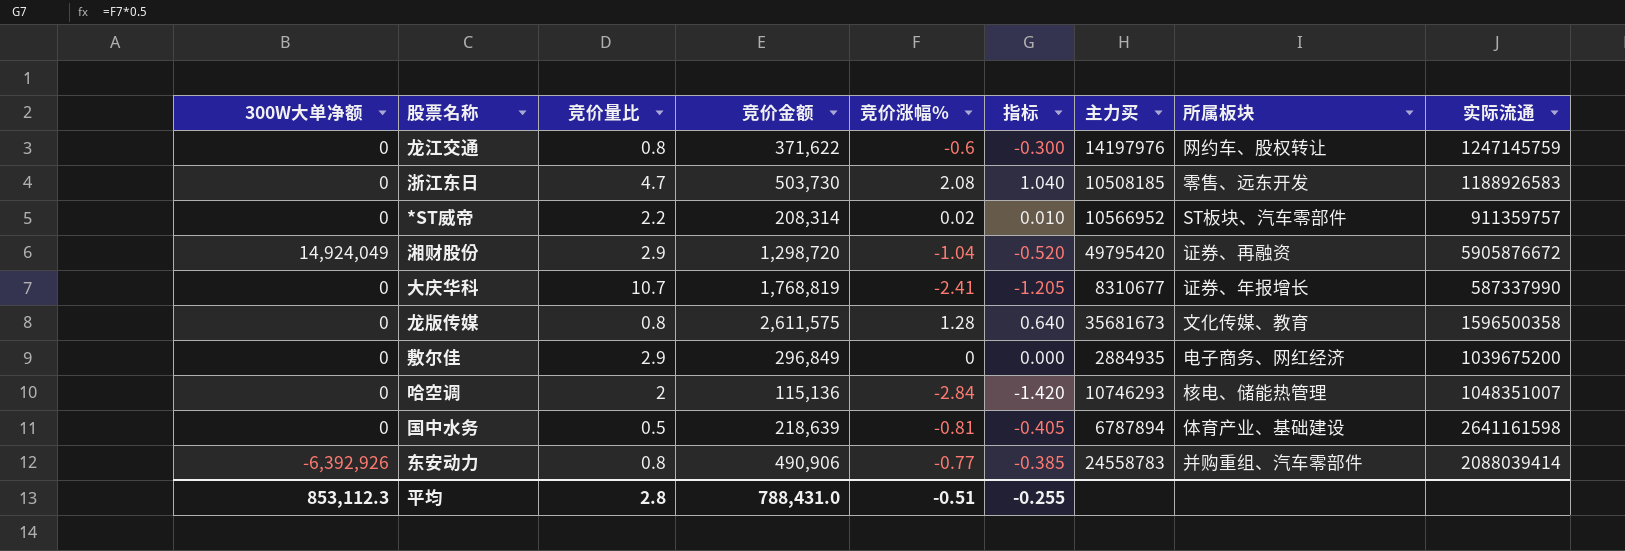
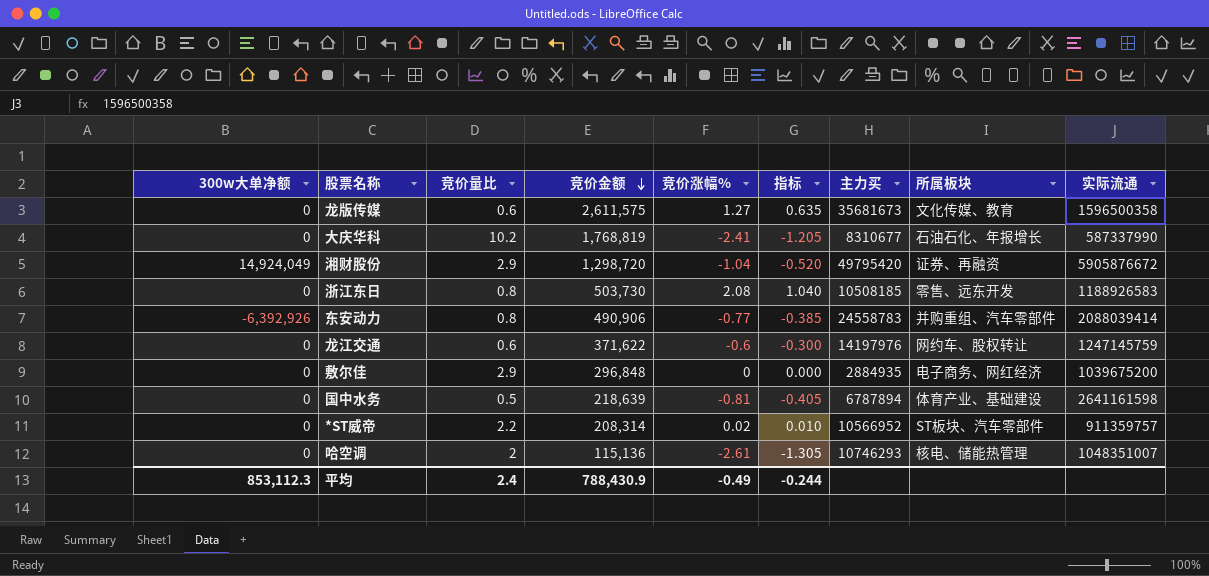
row order: none -> 竞价金额 descending
column name: 300W大单净额 -> 300w大单净额
龙版传媒 | 竞价量比: 0.8 -> 0.6
龙版传媒 | 竞价涨幅%: 1.28 -> 1.27
龙版传媒 | 指标: 0.640 -> 0.635
大庆华科 | 竞价量比: 10.7 -> 10.2
大庆华科 | 所属板块: 证券、年报增长 -> 石油石化、年报增长
浙江东日 | 竞价量比: 4.7 -> 0.8
龙江交通 | 竞价量比: 0.8 -> 0.6
敷尔佳 | 竞价金额: 296,849 -> 296,848
哈空调 | 竞价涨幅%: -2.84 -> -2.61
哈空调 | 指标: -1.420 -> -1.305
平均 | 竞价量比: 2.8 -> 2.4
平均 | 竞价金额: 788,431.0 -> 788,430.9
平均 | 竞价涨幅%: -0.51 -> -0.49
平均 | 指标: -0.255 -> -0.244

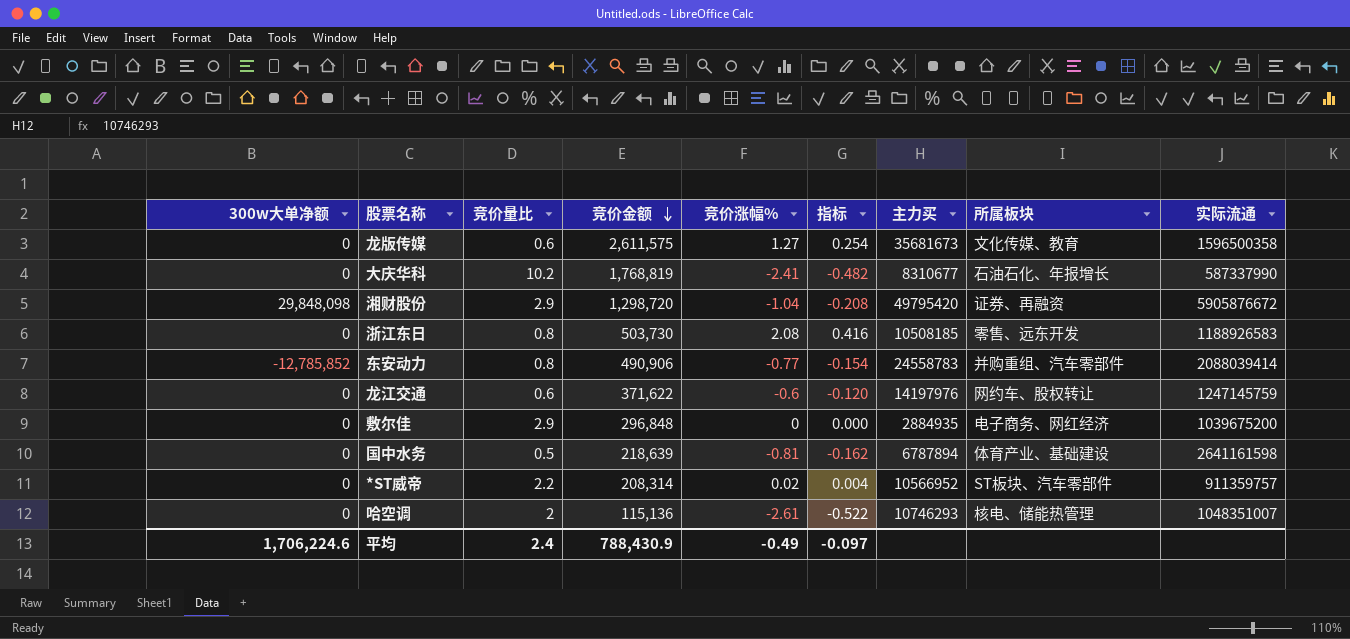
column 指标 | formula: [竞价涨幅%] * 0.5 -> [竞价涨幅%] * 0.2
湘财股份 | 300w大单净额: 14,924,049 -> 29,848,098
东安动力 | 300w大单净额: -6,392,926 -> -12,785,852
平均 | 300w大单净额: 853,112.3 -> 1,706,224.6
平均 | 指标: -0.244 -> -0.097

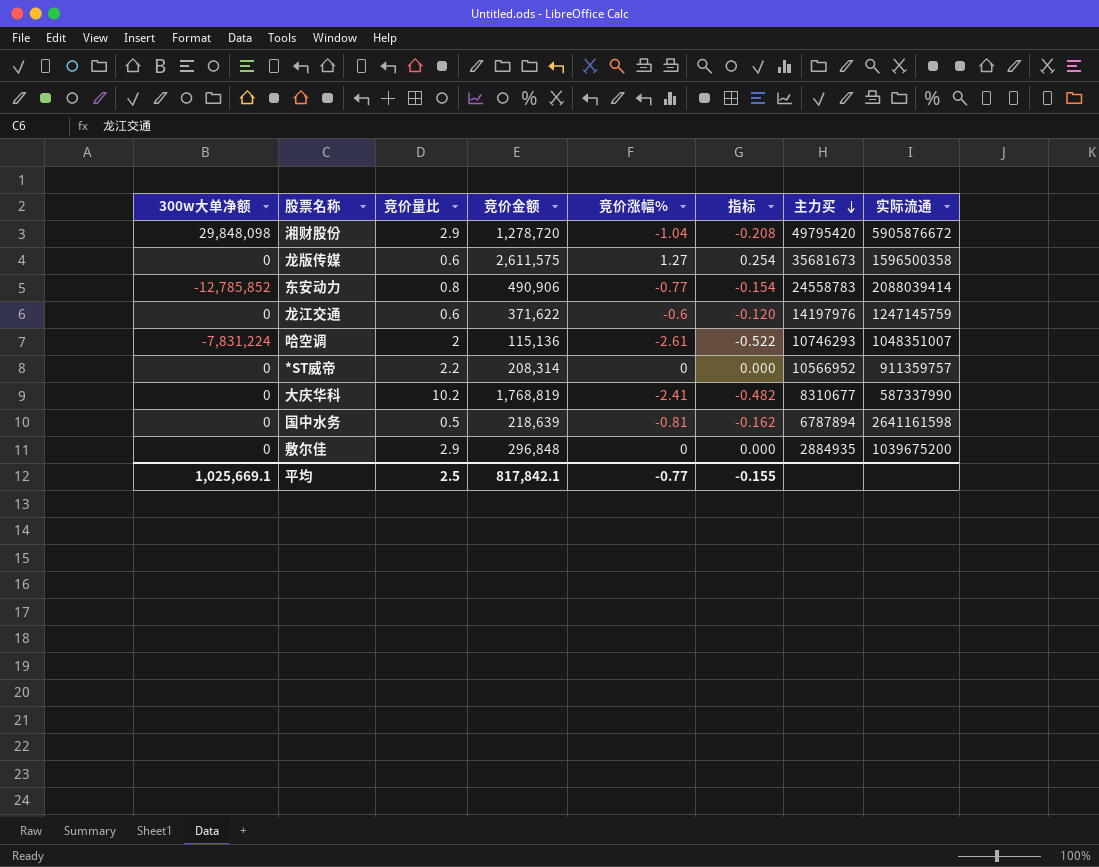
row order: 竞价金额 descending -> 主力买 descending
column 所属板块 | position: 8 -> none
row 浙江东日: 0 | 0.8 | 503,730 | 2.08 | 0.416 | 10508185 | 零售、远东开发 | 1188926583 -> none
湘财股份 | 竞价金额: 1,298,720 -> 1,278,720
哈空调 | 300w大单净额: 0 -> -7,831,224
*ST威帝 | 竞价涨幅%: 0.02 -> 0
*ST威帝 | 指标: 0.004 -> 0.000
平均 | 300w大单净额: 1,706,224.6 -> 1,025,669.1
平均 | 竞价量比: 2.4 -> 2.5
平均 | 竞价金额: 788,430.9 -> 817,842.1
平均 | 竞价涨幅%: -0.49 -> -0.77
平均 | 指标: -0.097 -> -0.155

